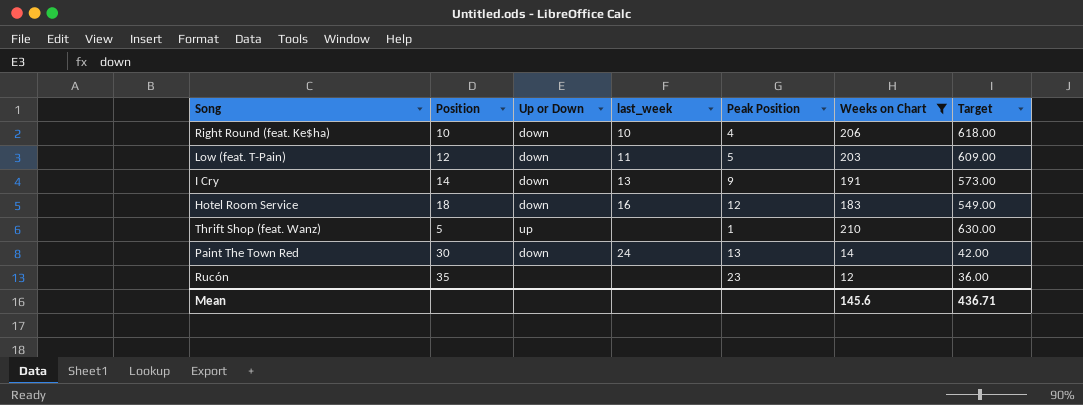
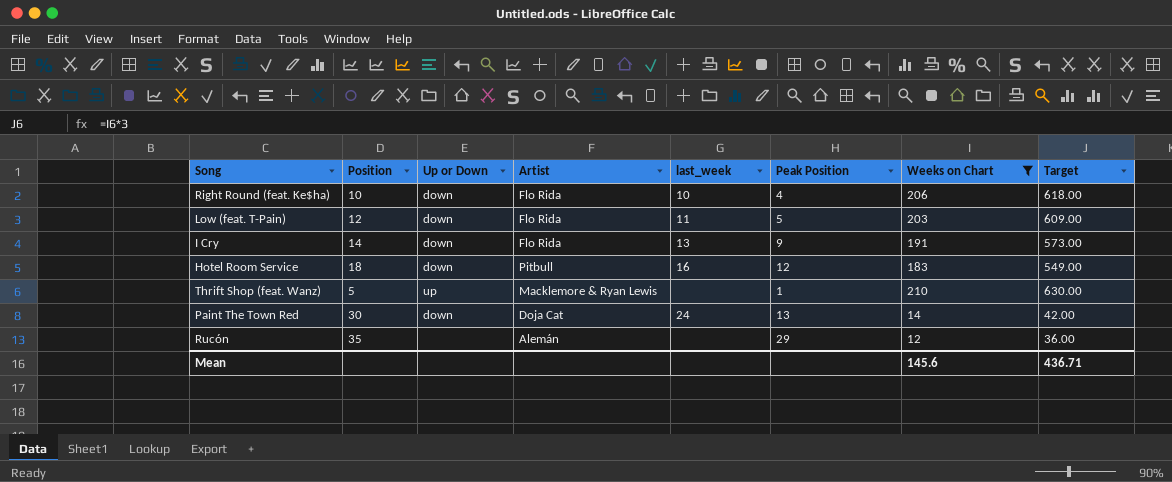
column Artist | position: none -> 4
Rucón | Peak Position: 23 -> 29

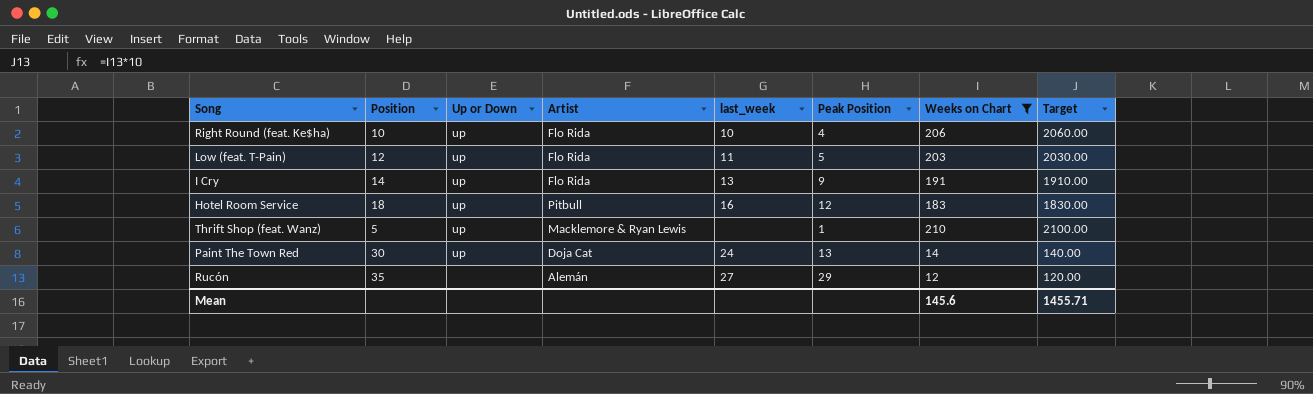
column Target | formula: [Weeks on Chart] * 3 -> [Weeks on Chart] * 10
Right Round (feat. Ke$ha) | Up or Down: down -> up
Low (feat. T-Pain) | Up or Down: down -> up
I Cry | Up or Down: down -> up
Hotel Room Service | Up or Down: down -> up
Paint The Town Red | Up or Down: down -> up
Rucón | last_week: none -> 27
Mean | Target: 436.71 -> 1455.71

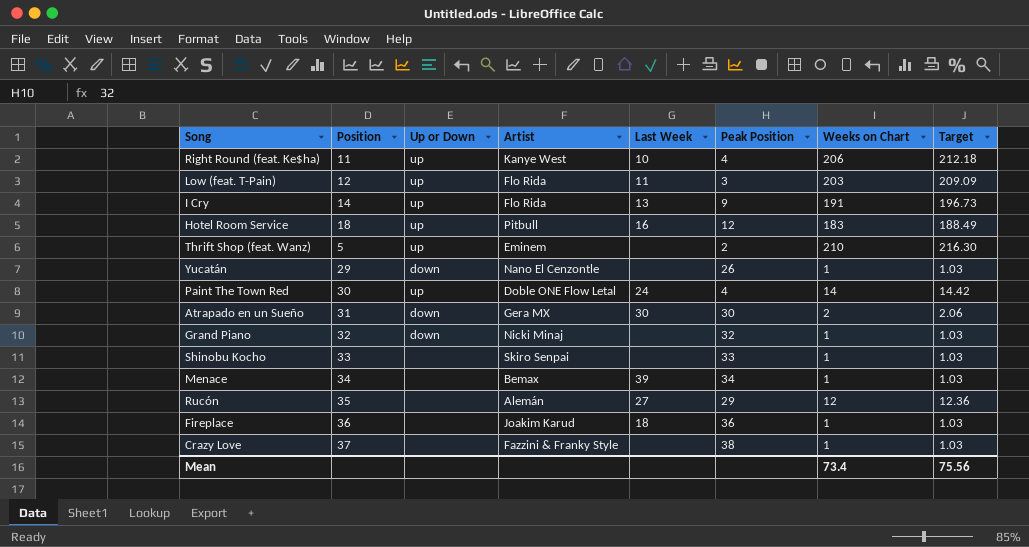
filter: Weeks on Chart >= 12 -> none
column name: last_week -> Last Week
column Target | formula: [Weeks on Chart] * 10 -> [Weeks on Chart] * 1.03
Right Round (feat. Ke$ha) | Position: 10 -> 11
Right Round (feat. Ke$ha) | Artist: Flo Rida -> Kanye West
Low (feat. T-Pain) | Peak Position: 5 -> 3
Thrift Shop (feat. Wanz) | Artist: Macklemore & Ryan Lewis -> Eminem
Thrift Shop (feat. Wanz) | Peak Position: 1 -> 2
Paint The Town Red | Artist: Doja Cat -> Doble ONE Flow Letal
Paint The Town Red | Peak Position: 13 -> 4
Mean | Weeks on Chart: 145.6 -> 73.4
Mean | Target: 1455.71 -> 75.56

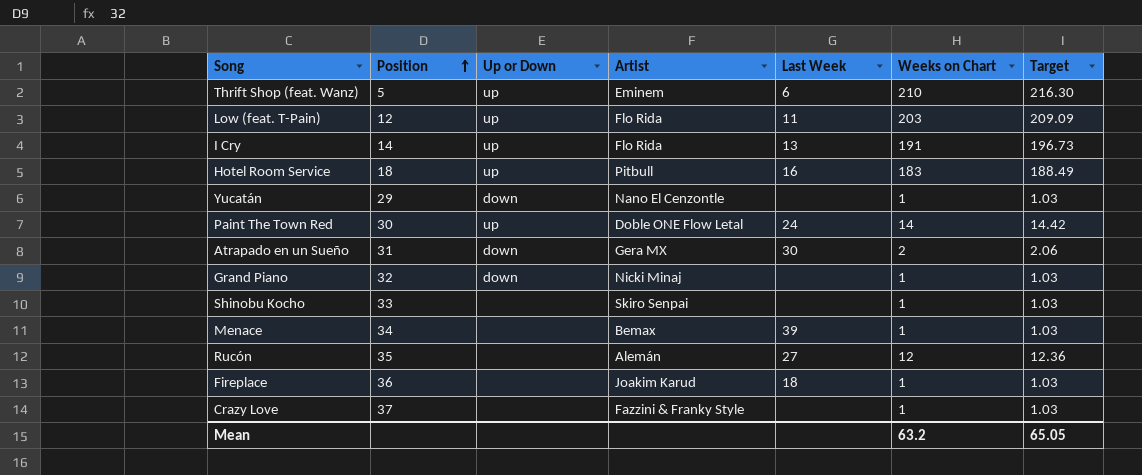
row order: none -> Position ascending
column Peak Position | position: 6 -> none
row Right Round (feat. Ke$ha): 11 | up | Kanye West | 10 | 4 | 206 | 212.18 -> none
Thrift Shop (feat. Wanz) | Last Week: none -> 6
Mean | Weeks on Chart: 73.4 -> 63.2
Mean | Target: 75.56 -> 65.05

